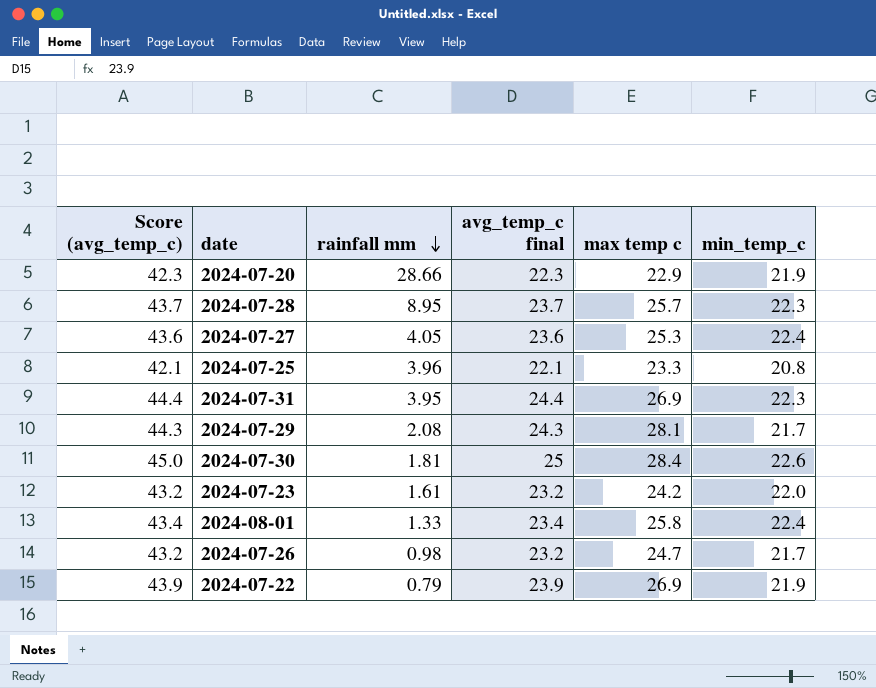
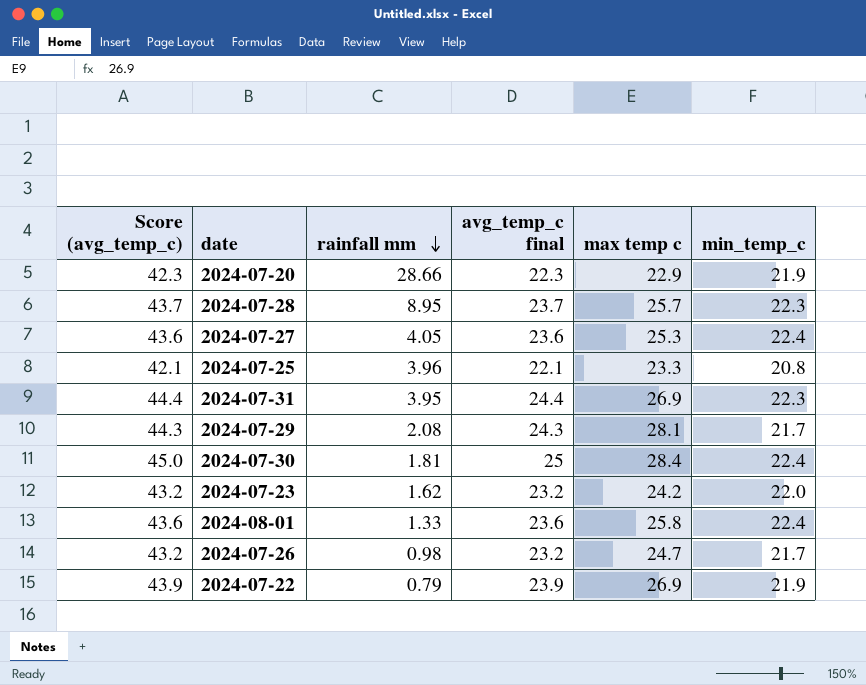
2024-07-30 | min_temp_c: 22.6 -> 22.4
2024-07-23 | rainfall mm: 1.61 -> 1.62
2024-08-01 | Score (avg_temp_c): 43.4 -> 43.6
2024-08-01 | avg_temp_c final: 23.4 -> 23.6

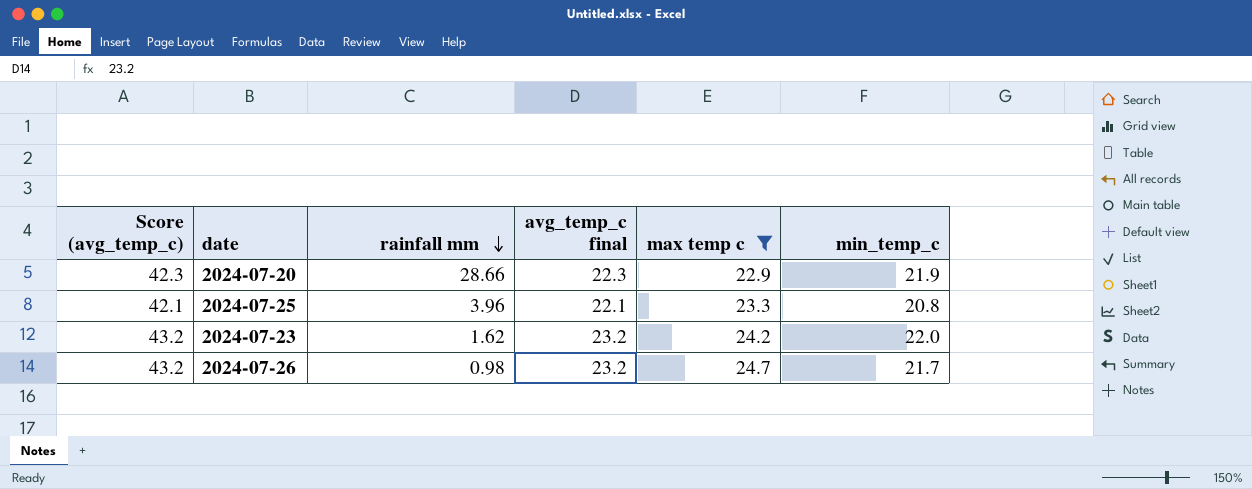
filter: none -> max temp c <= 24.7

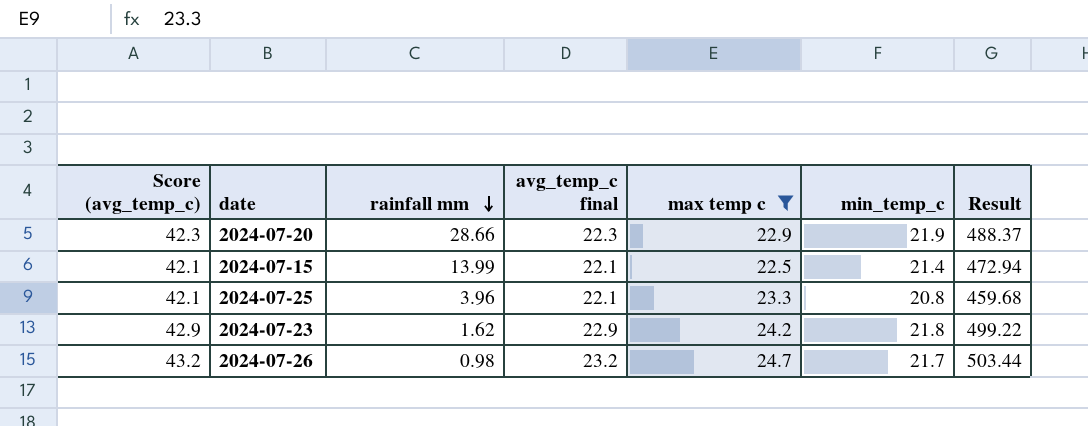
column Result | formula: none -> [avg_temp_c final] * [min_temp_c]
row 2024-07-15: none -> 42.1 | 13.99 | 22.1 | 22.5 | 21.4 | 472.94
2024-07-23 | Score (avg_temp_c): 43.2 -> 42.9
2024-07-23 | avg_temp_c final: 23.2 -> 22.9
2024-07-23 | min_temp_c: 22.0 -> 21.8

